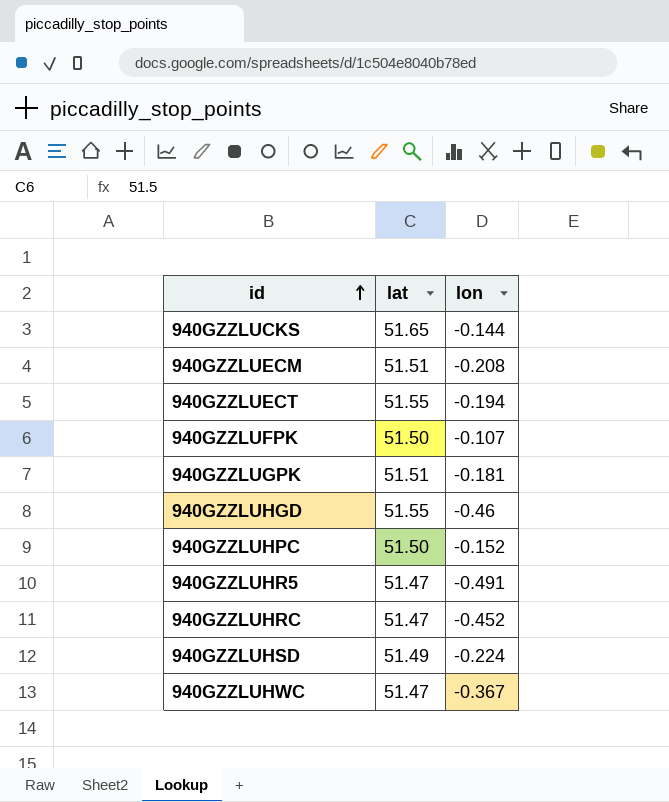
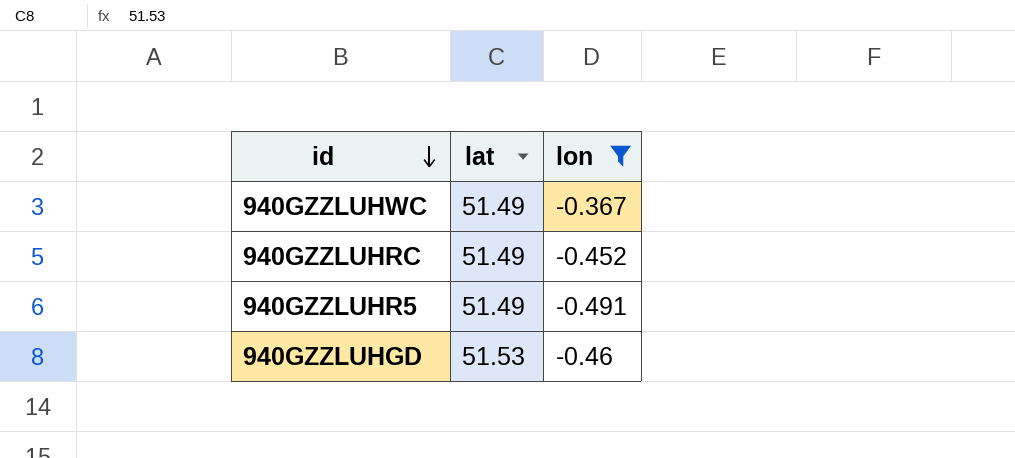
filter: none -> lon <= -0.367
row order: id ascending -> id descending
940GZZLUHWC | lat: 51.47 -> 51.49
940GZZLUHRC | lat: 51.47 -> 51.49
940GZZLUHR5 | lat: 51.47 -> 51.49
940GZZLUHGD | lat: 51.55 -> 51.53

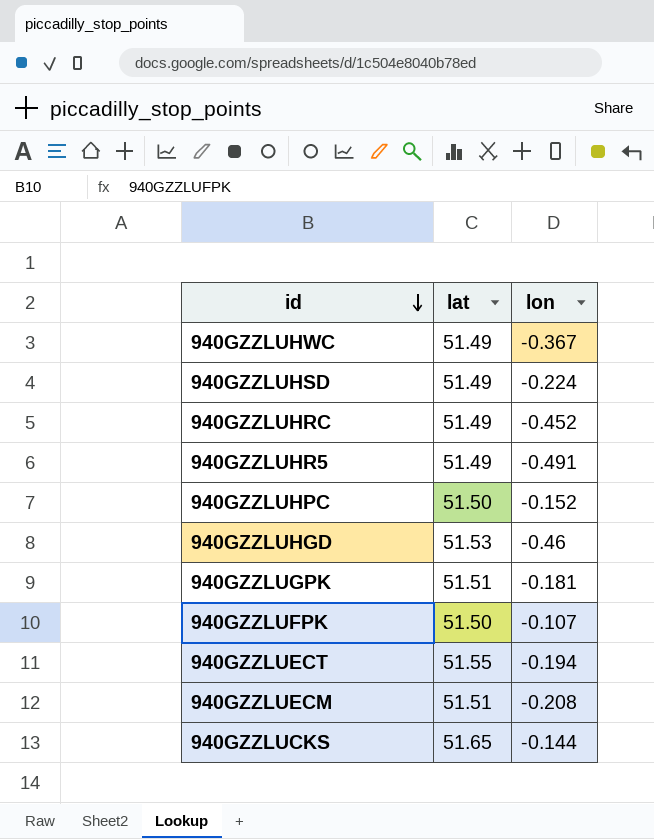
filter: lon <= -0.367 -> none

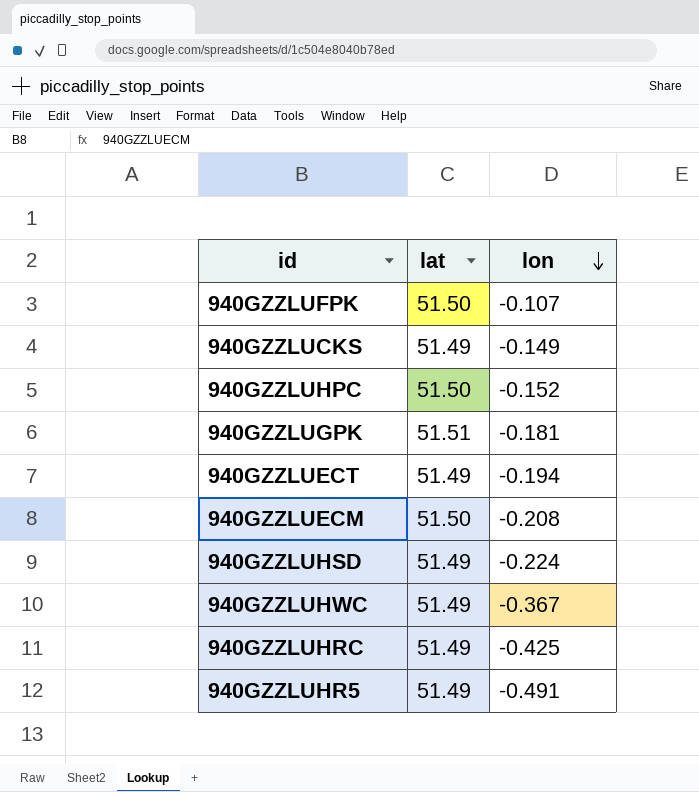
row order: id descending -> lon descending
row 940GZZLUHGD: 51.53 | -0.46 -> none
940GZZLUCKS | lat: 51.65 -> 51.49
940GZZLUCKS | lon: -0.144 -> -0.149
940GZZLUECT | lat: 51.55 -> 51.49
940GZZLUECM | lat: 51.51 -> 51.50
940GZZLUHRC | lon: -0.452 -> -0.425

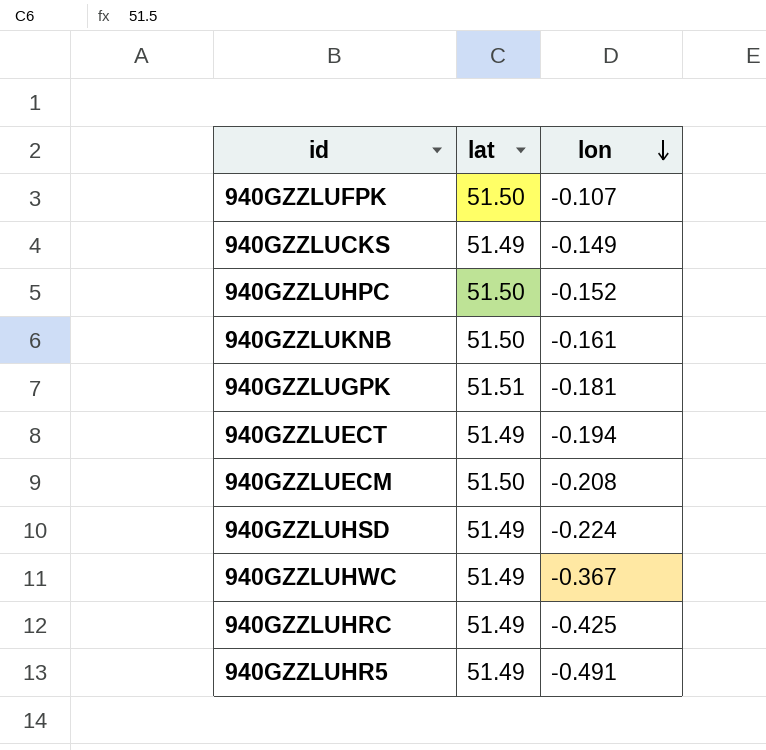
row 940GZZLUKNB: none -> 51.50 | -0.161

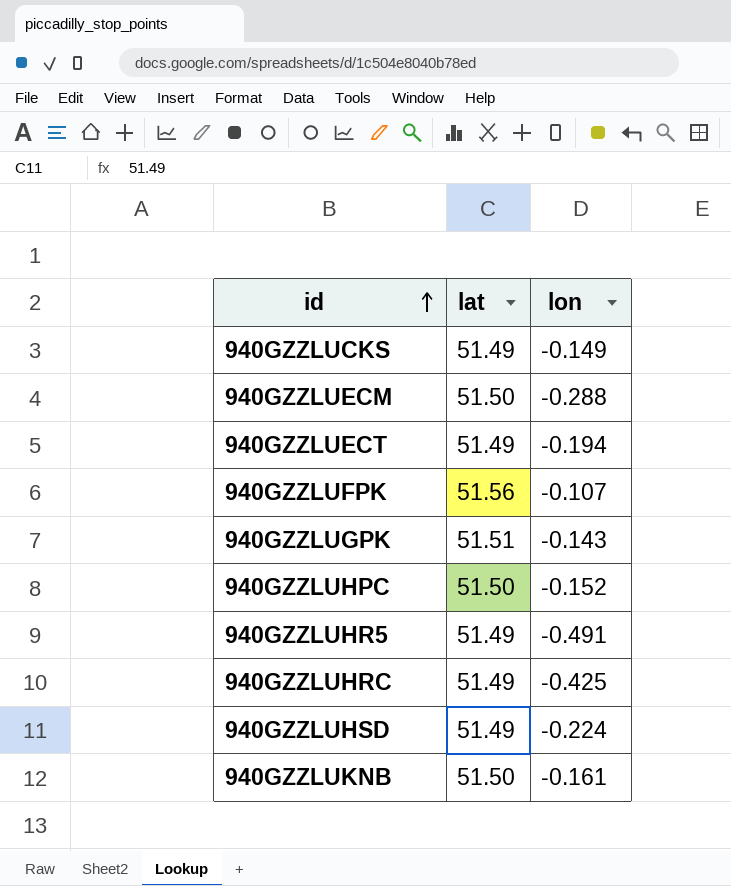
row order: lon descending -> id ascending
row 940GZZLUHWC: 51.49 | -0.367 -> none
940GZZLUECM | lon: -0.208 -> -0.288
940GZZLUFPK | lat: 51.50 -> 51.56
940GZZLUGPK | lon: -0.181 -> -0.143

